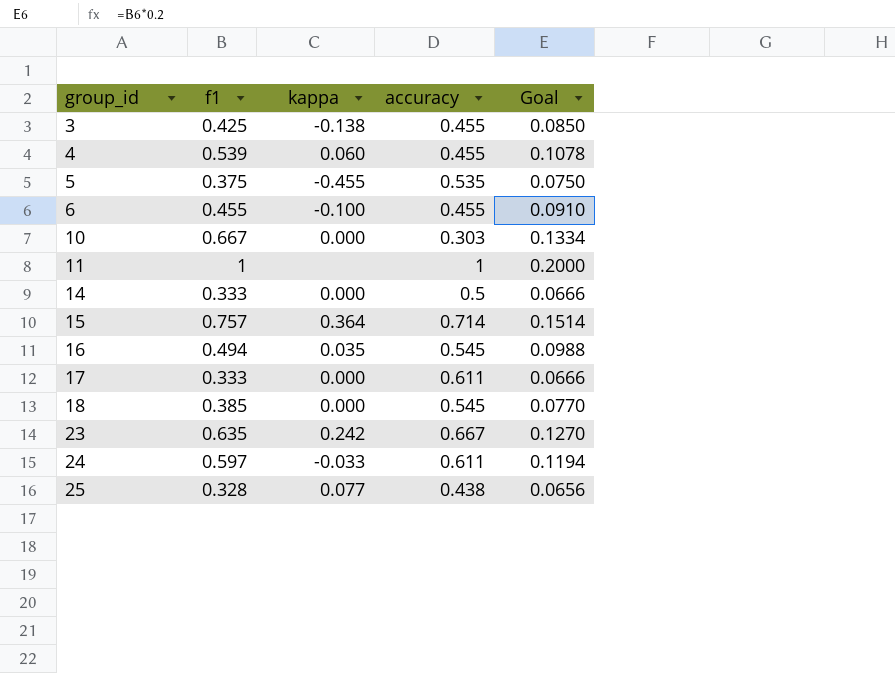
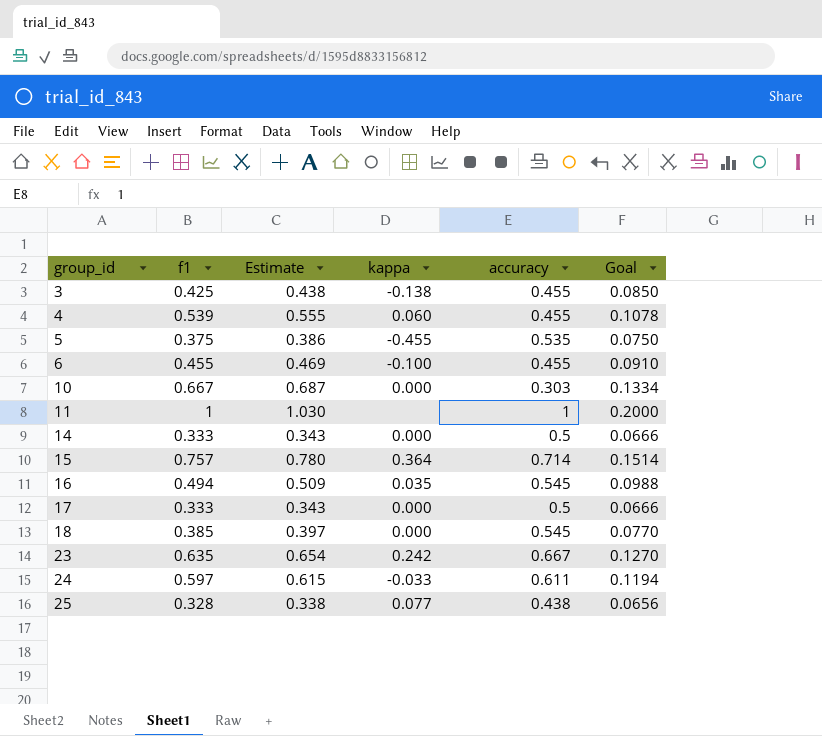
column Estimate | formula: none -> [f1] * 1.03
17 | accuracy: 0.611 -> 0.5

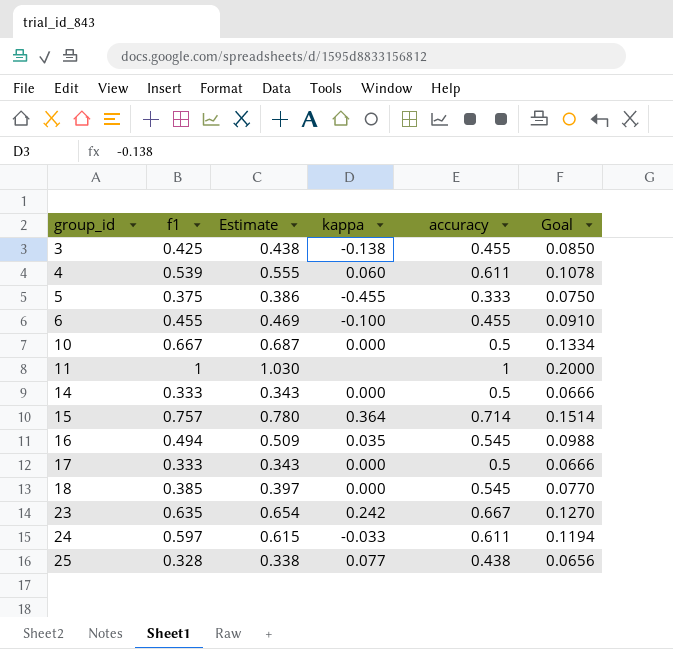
4 | accuracy: 0.455 -> 0.611
5 | accuracy: 0.535 -> 0.333
10 | accuracy: 0.303 -> 0.5

